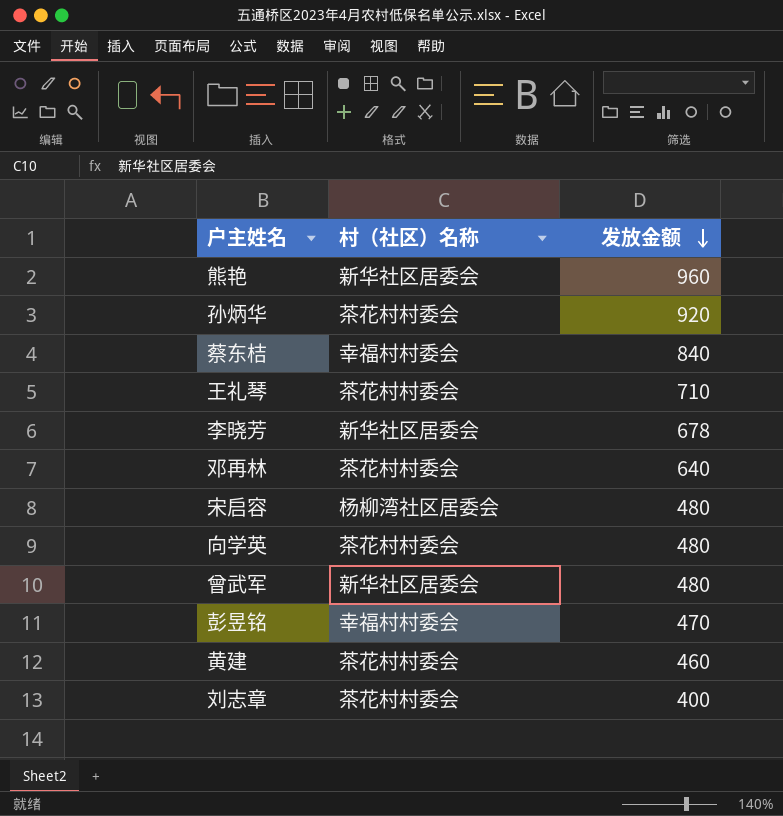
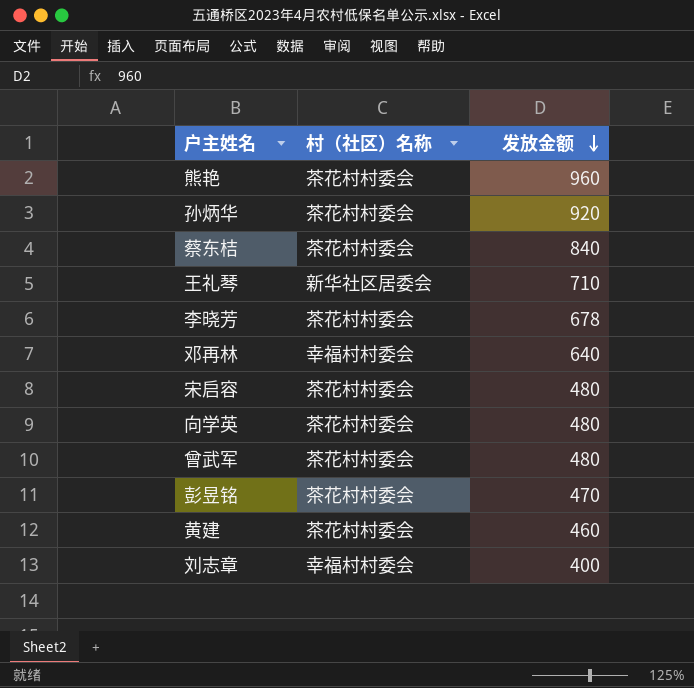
熊艳 | 村（社区）名称: 新华社区居委会 -> 茶花村村委会
蔡东桔 | 村（社区）名称: 幸福村村委会 -> 茶花村村委会
王礼琴 | 村（社区）名称: 茶花村村委会 -> 新华社区居委会
李晓芳 | 村（社区）名称: 新华社区居委会 -> 茶花村村委会
邓再林 | 村（社区）名称: 茶花村村委会 -> 幸福村村委会
宋启容 | 村（社区）名称: 杨柳湾社区居委会 -> 茶花村村委会
曾武军 | 村（社区）名称: 新华社区居委会 -> 茶花村村委会
彭昱铭 | 村（社区）名称: 幸福村村委会 -> 茶花村村委会
刘志章 | 村（社区）名称: 茶花村村委会 -> 幸福村村委会

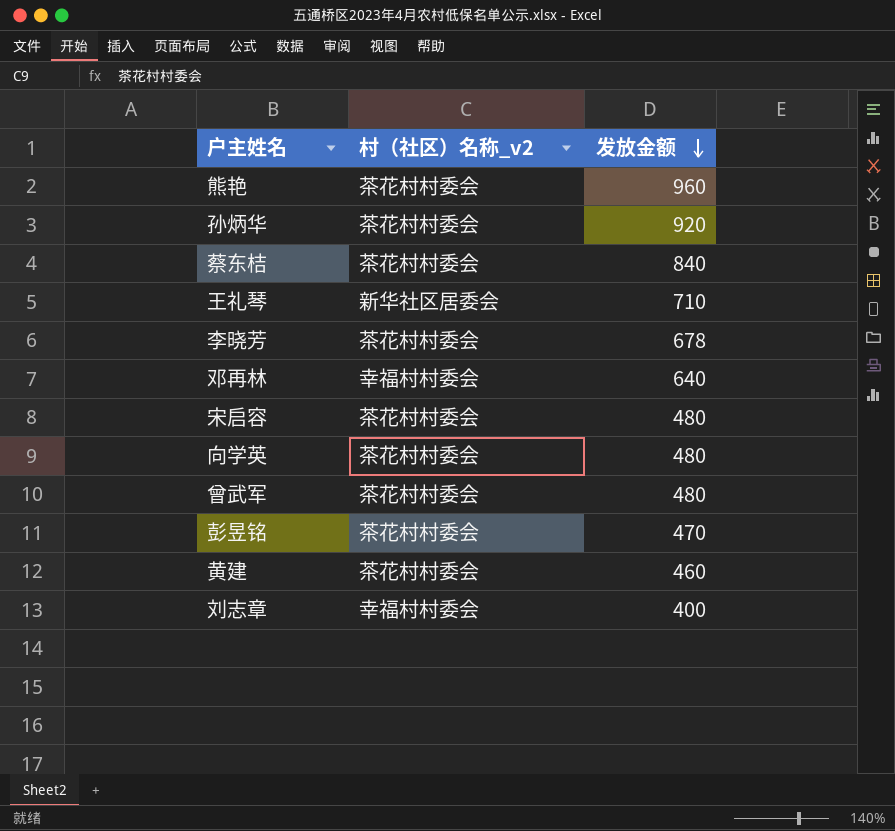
column name: 村（社区）名称 -> 村（社区）名称_v2

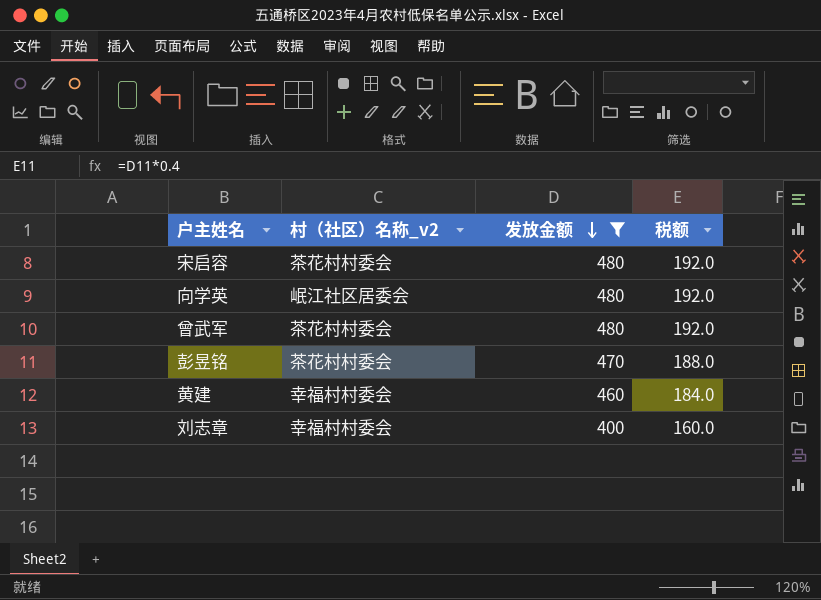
filter: none -> 发放金额 <= 480
column 税额 | formula: none -> [发放金额] * 0.4
向学英 | 村（社区）名称_v2: 茶花村村委会 -> 岷江社区居委会
黄建 | 村（社区）名称_v2: 茶花村村委会 -> 幸福村村委会

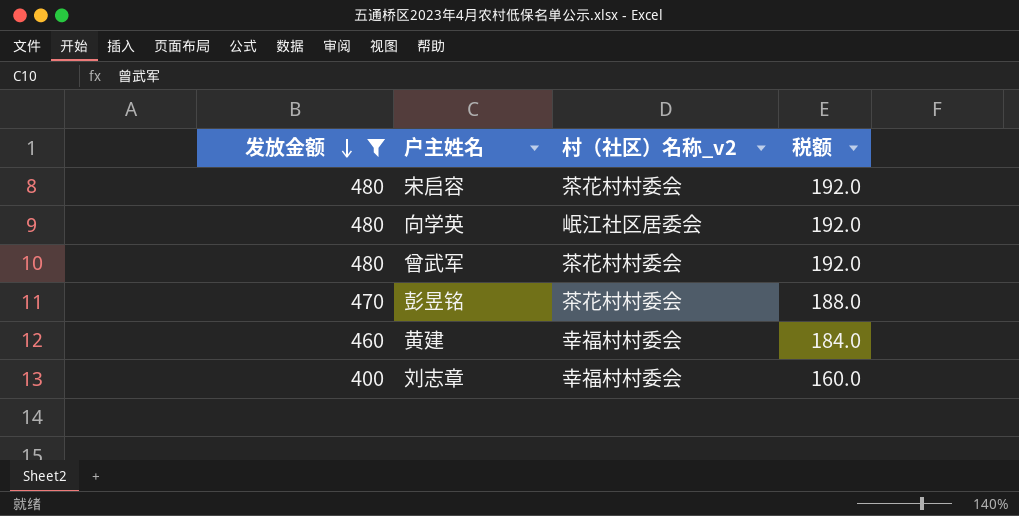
column 发放金额 | position: 3 -> 1

